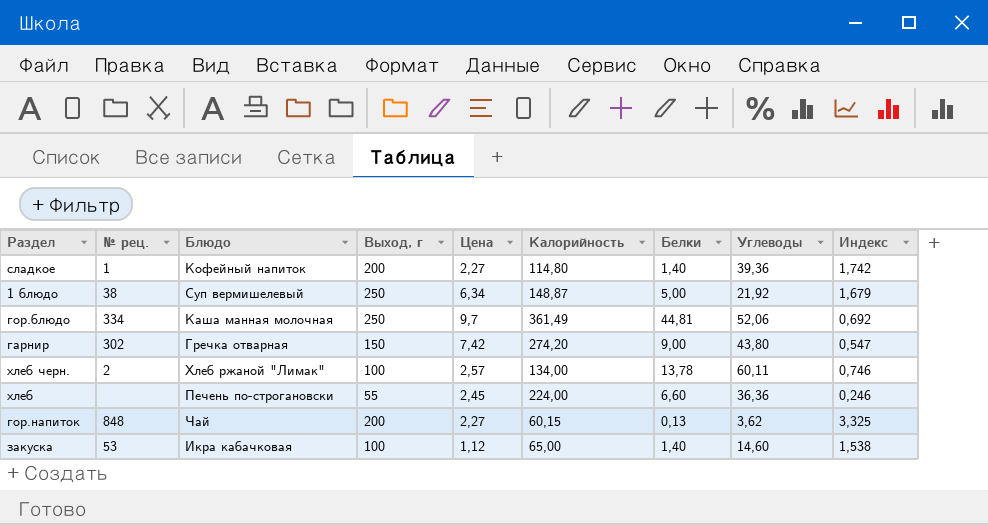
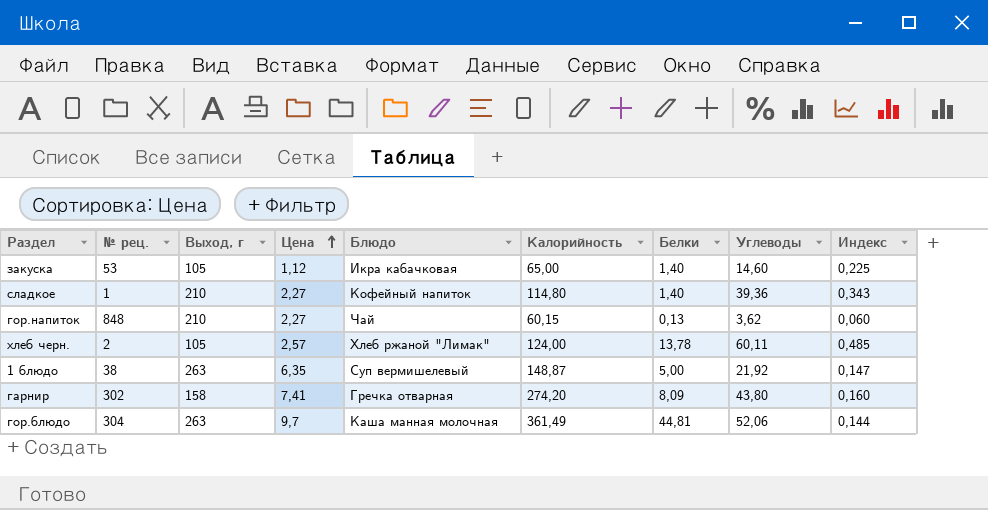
row order: none -> Цена ascending
column Блюдо | position: 3 -> 5
column Индекс | formula: [Выход, г] / [Калорийность] -> [Углеводы] / [Калорийность]
row хлеб: none | Печень по-строгановски | 55 | 2,45 | 224,00 | 6,60 | 36,36 | 0,246 -> none
закуска | Выход, г: 100 -> 105
сладкое | Выход, г: 200 -> 210
гор.напиток | Выход, г: 200 -> 210
хлеб черн. | Выход, г: 100 -> 105
хлеб черн. | Калорийность: 134,00 -> 124,00
1 блюдо | Выход, г: 250 -> 263
1 блюдо | Цена: 6,34 -> 6,35
гарнир | Выход, г: 150 -> 158
гарнир | Цена: 7,42 -> 7,41
гарнир | Белки: 9,00 -> 8,09
гор.блюдо | № рец.: 334 -> 304
гор.блюдо | Выход, г: 250 -> 263

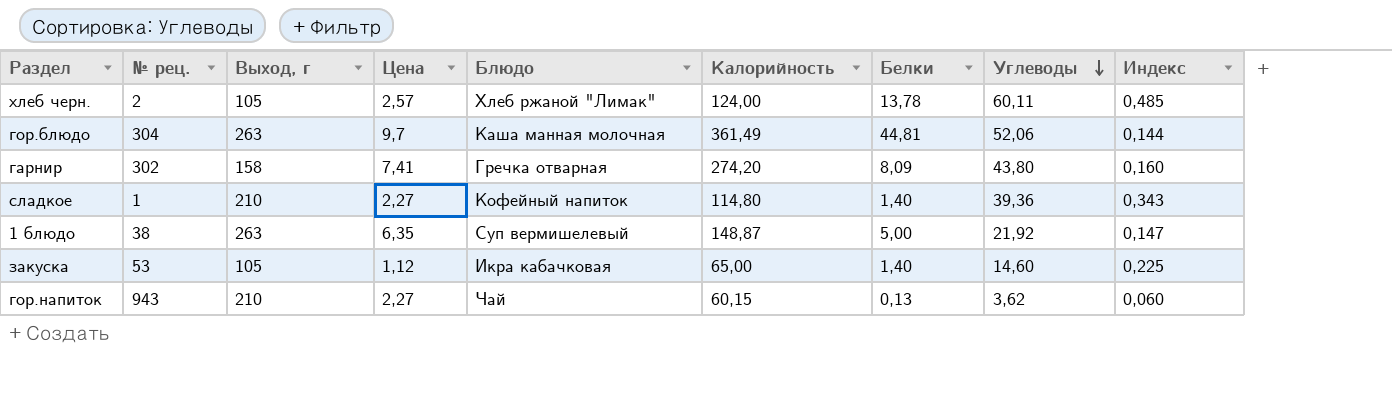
row order: Цена ascending -> Углеводы descending
гор.напиток | № рец.: 848 -> 943

